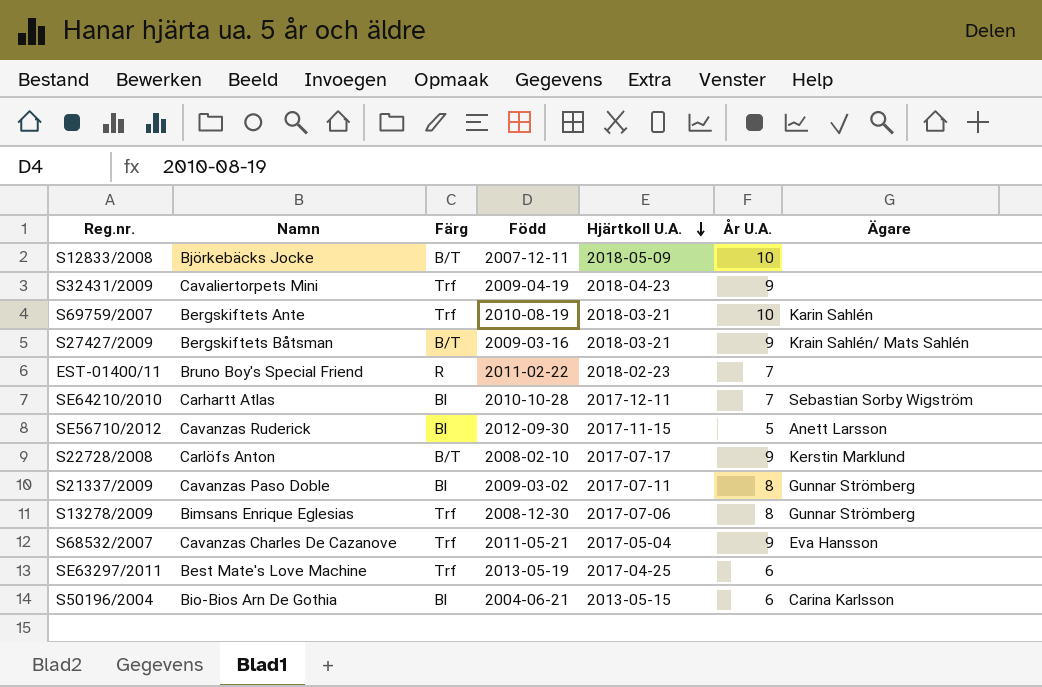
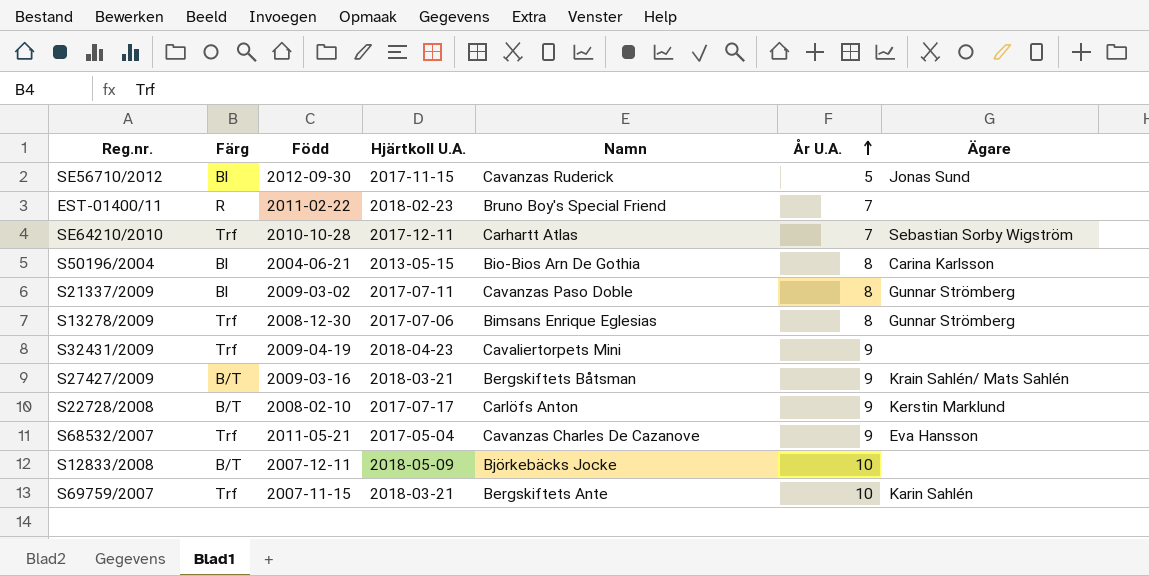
row order: Hjärtkoll U.A. descending -> År U.A. ascending
column Namn | position: 2 -> 5
row SE63297/2011: Best Mate's Love Machine | Trf | 2013-05-19 | 2017-04-25 | 6 | none -> none
SE56710/2012 | Ägare: Anett Larsson -> Jonas Sund
SE64210/2010 | Färg: Bl -> Trf
S50196/2004 | År U.A.: 6 -> 8
S69759/2007 | Född: 2010-08-19 -> 2007-11-15

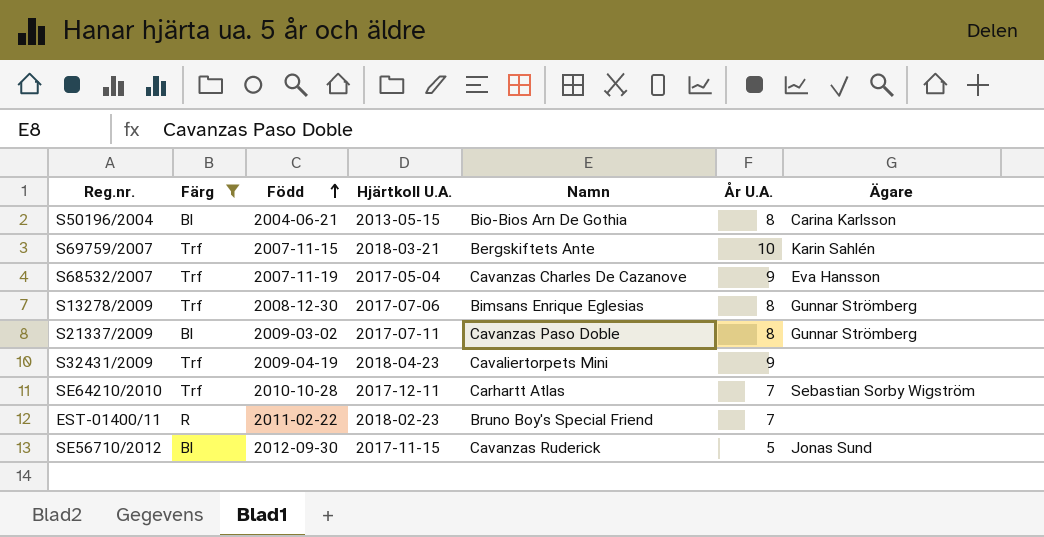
filter: none -> Färg != B/T
row order: År U.A. ascending -> Född ascending
S68532/2007 | Född: 2011-05-21 -> 2007-11-19

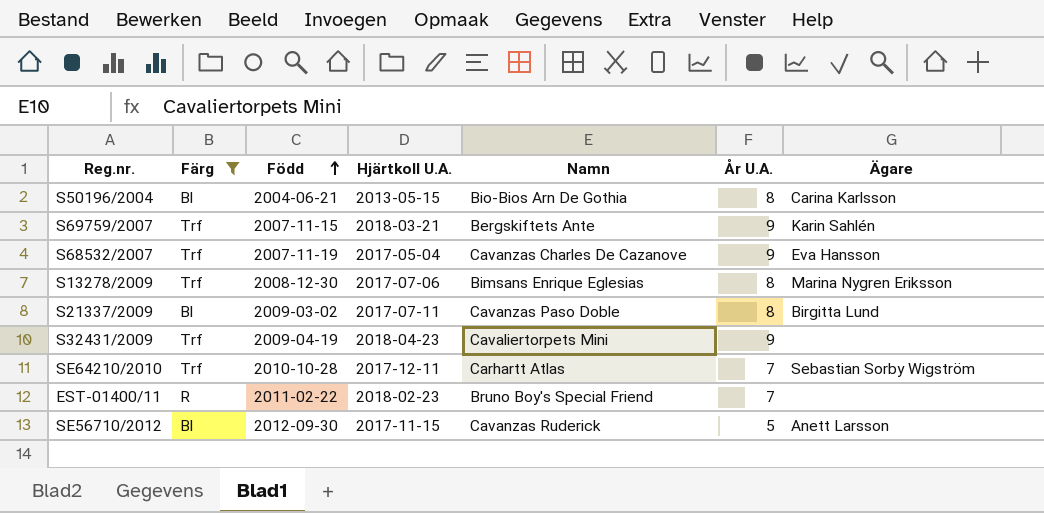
S69759/2007 | År U.A.: 10 -> 9
S13278/2009 | Ägare: Gunnar Strömberg -> Marina Nygren Eriksson
S21337/2009 | Ägare: Gunnar Strömberg -> Birgitta Lund
SE56710/2012 | Ägare: Jonas Sund -> Anett Larsson

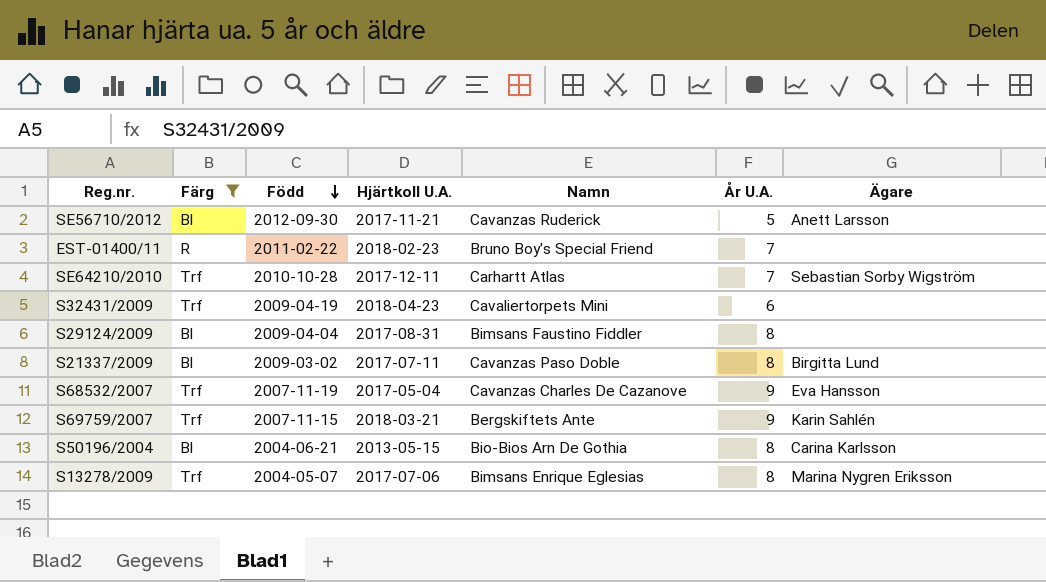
row order: Född ascending -> Född descending
SE56710/2012 | Hjärtkoll U.A.: 2017-11-15 -> 2017-11-21
S32431/2009 | År U.A.: 9 -> 6
row S29124/2009: none -> Bl | 2009-04-04 | 2017-08-31 | Bimsans Faustino Fiddler | 8 | none
S13278/2009 | Född: 2008-12-30 -> 2004-05-07

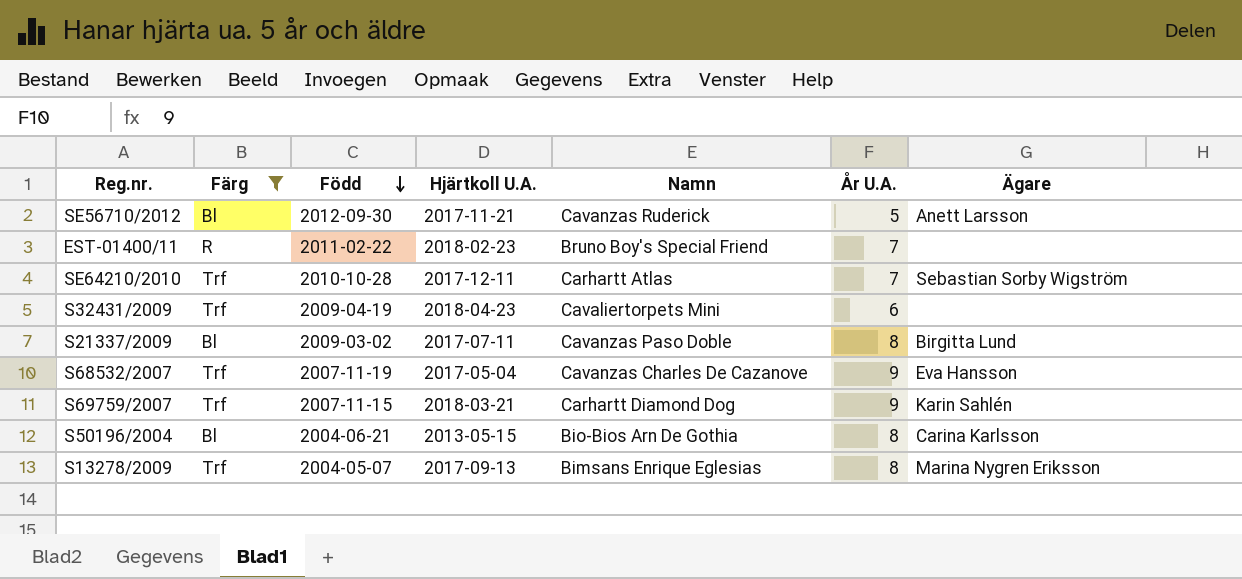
row S29124/2009: Bl | 2009-04-04 | 2017-08-31 | Bimsans Faustino Fiddler | 8 | none -> none
S69759/2007 | Namn: Bergskiftets Ante -> Carhartt Diamond Dog
S13278/2009 | Hjärtkoll U.A.: 2017-07-06 -> 2017-09-13

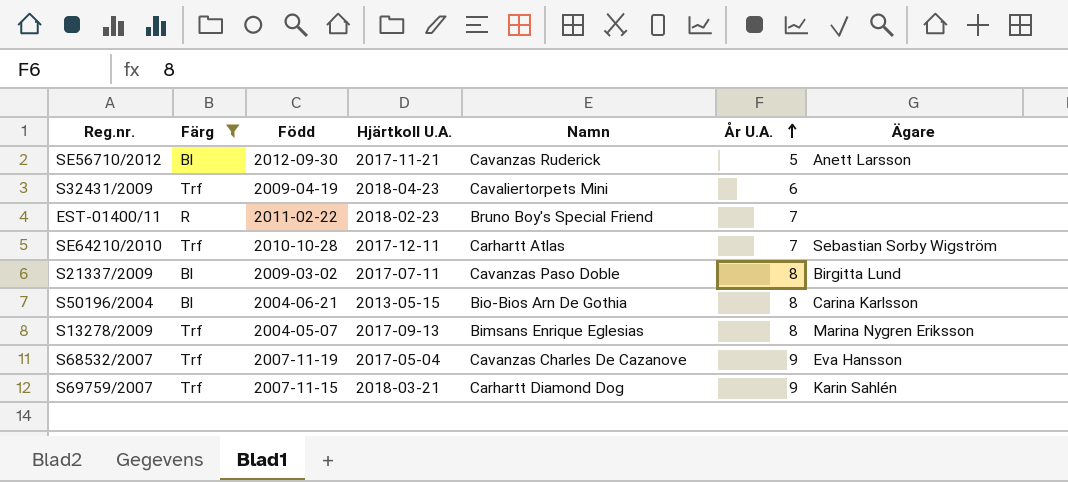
row order: Född descending -> År U.A. ascending

